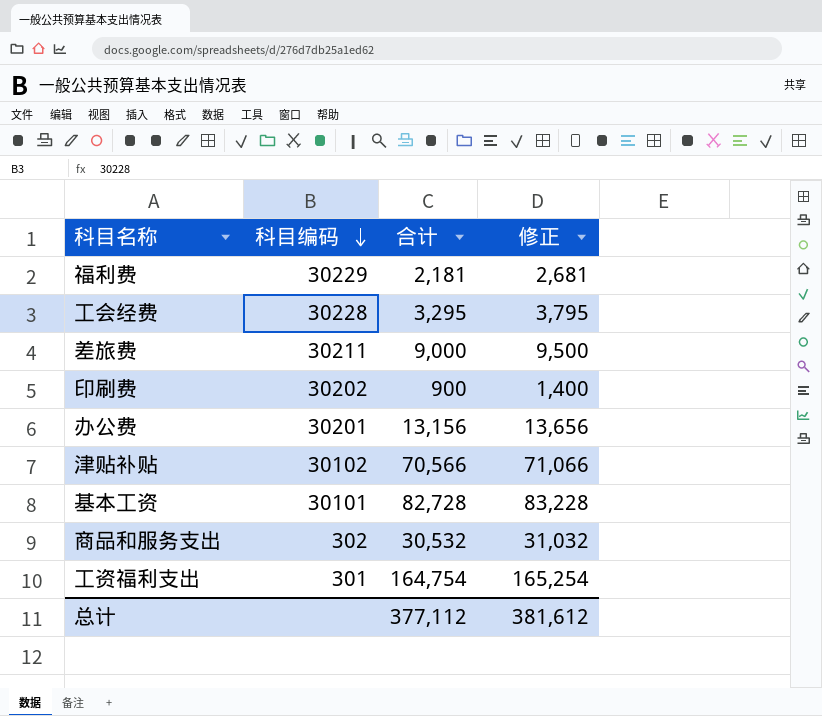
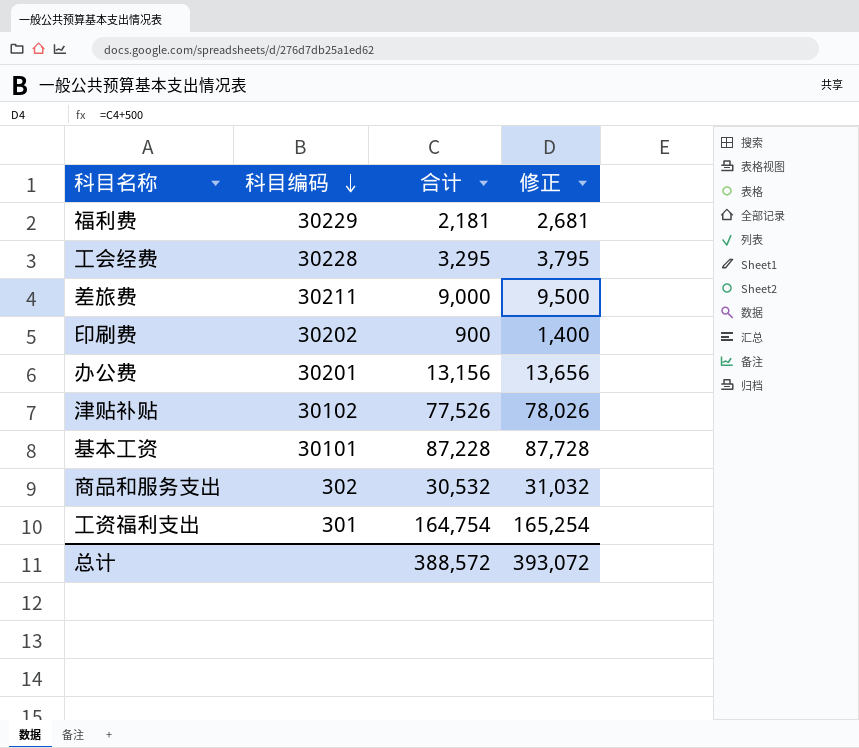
津贴补贴 | 合计: 70,566 -> 77,526
津贴补贴 | 修正: 71,066 -> 78,026
基本工资 | 合计: 82,728 -> 87,228
基本工资 | 修正: 83,228 -> 87,728
总计 | 合计: 377,112 -> 388,572
总计 | 修正: 381,612 -> 393,072

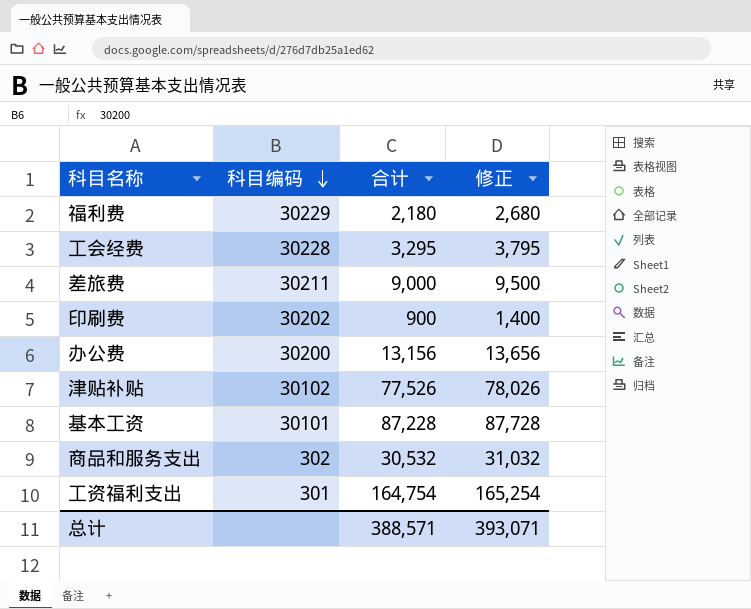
福利费 | 合计: 2,181 -> 2,180
福利费 | 修正: 2,681 -> 2,680
办公费 | 科目编码: 30201 -> 30200
总计 | 合计: 388,572 -> 388,571
总计 | 修正: 393,072 -> 393,071

